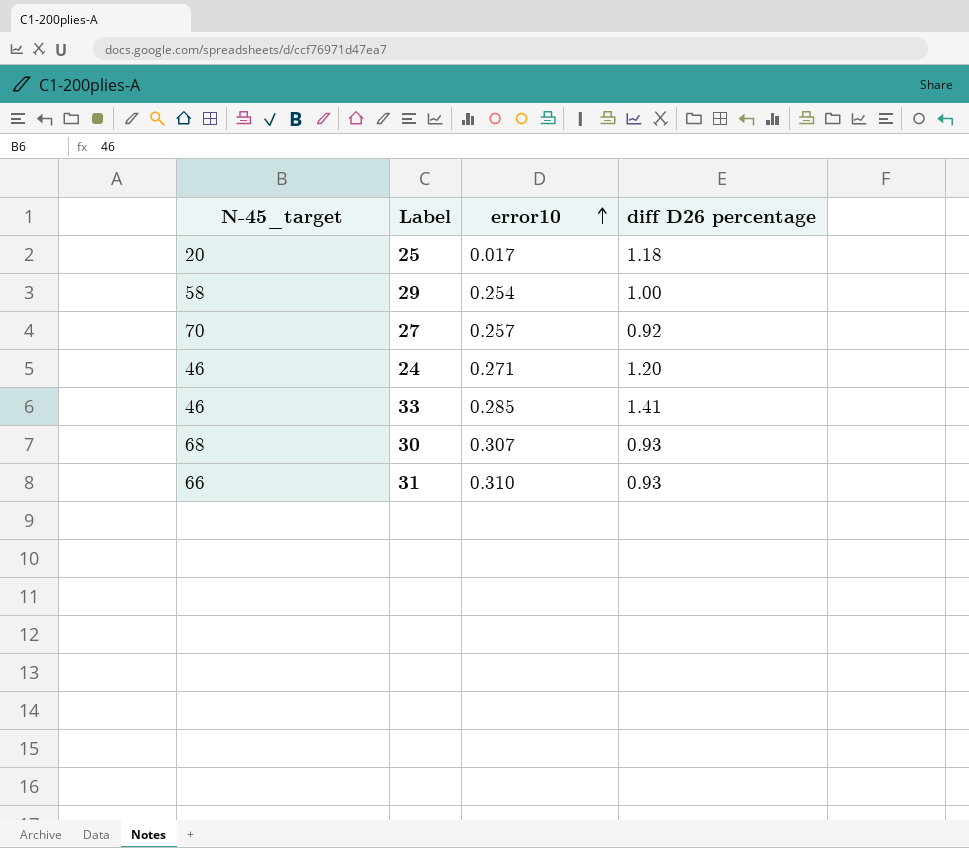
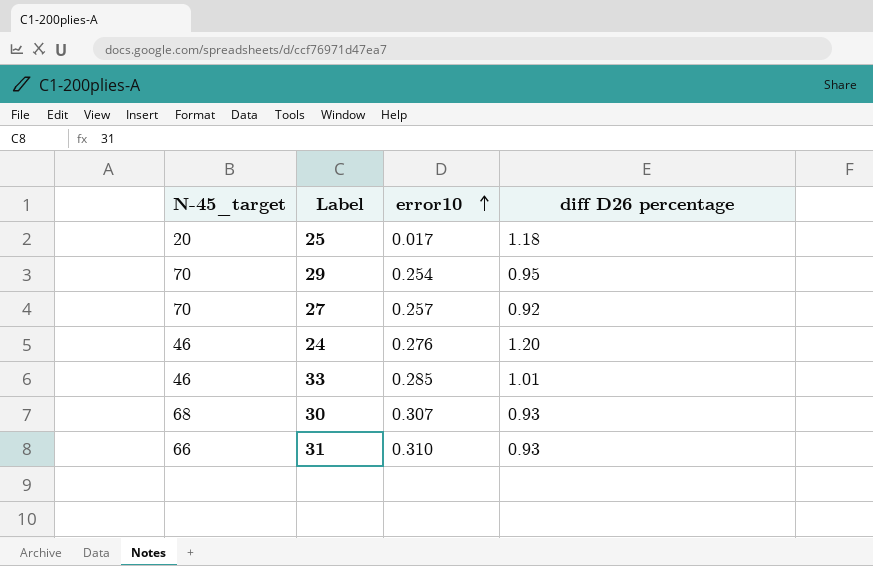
29 | N-45_target: 58 -> 70
29 | diff D26 percentage: 1.00 -> 0.95
24 | error10: 0.271 -> 0.276
33 | diff D26 percentage: 1.41 -> 1.01

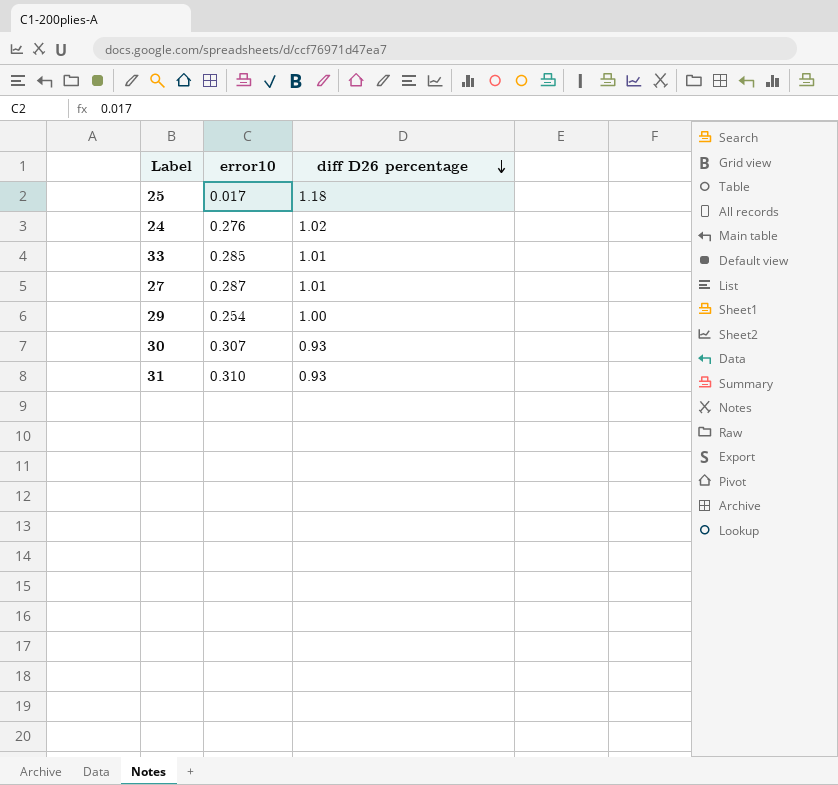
row order: error10 ascending -> diff D26 percentage descending
column N-45_target | position: 1 -> none
24 | diff D26 percentage: 1.20 -> 1.02
27 | error10: 0.257 -> 0.287
27 | diff D26 percentage: 0.92 -> 1.01
29 | diff D26 percentage: 0.95 -> 1.00

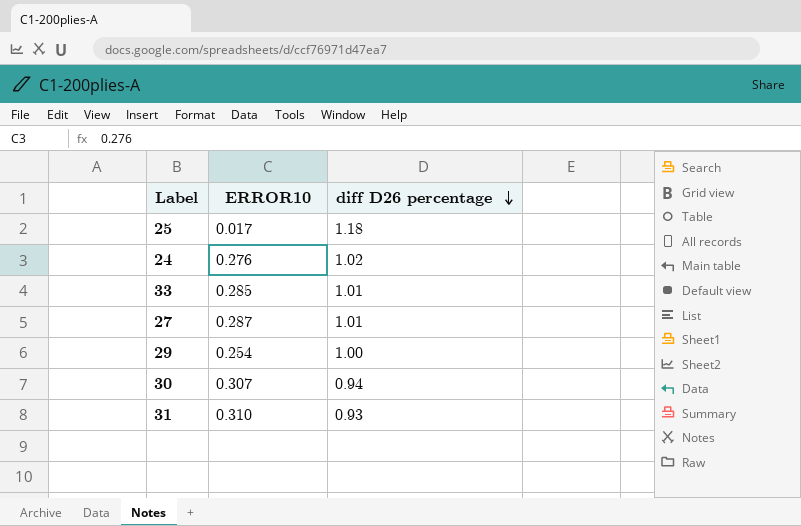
column name: error10 -> ERROR10
30 | diff D26 percentage: 0.93 -> 0.94

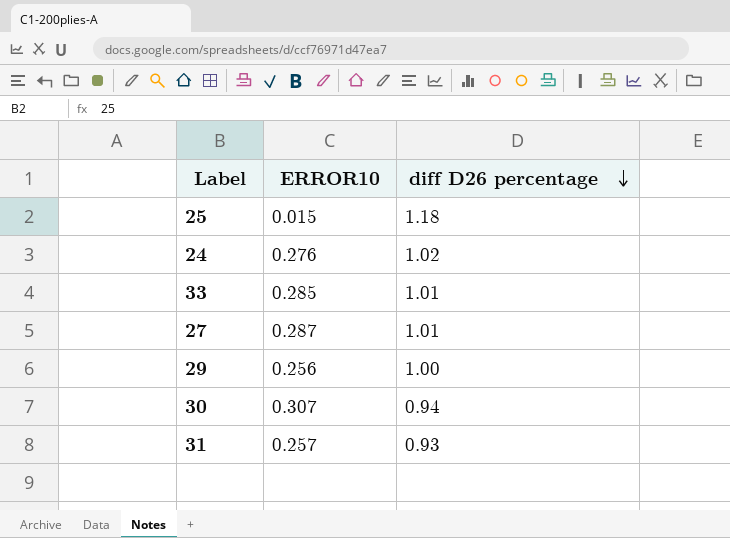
25 | ERROR10: 0.017 -> 0.015
29 | ERROR10: 0.254 -> 0.256
31 | ERROR10: 0.310 -> 0.257

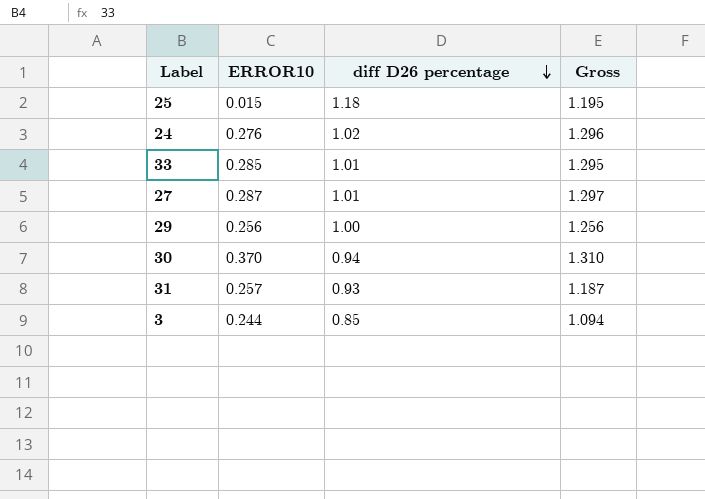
column Gross | formula: none -> [ERROR10] + [diff D26 percentage]
30 | ERROR10: 0.307 -> 0.370
row 3: none -> 0.244 | 0.85 | 1.094

